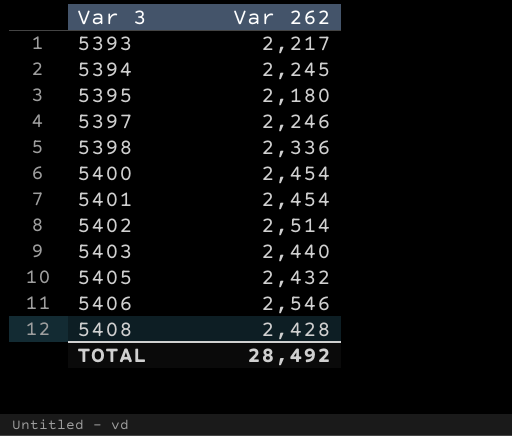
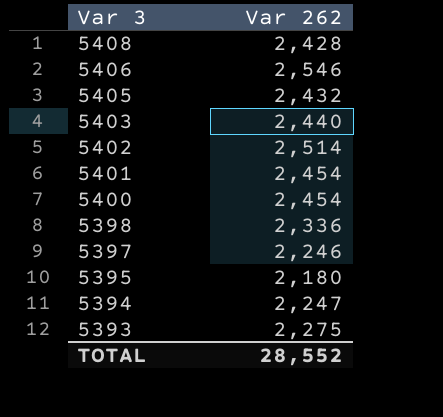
row order: Var 3 ascending -> Var 3 descending
5394 | Var 262: 2,245 -> 2,247
5393 | Var 262: 2,217 -> 2,275
TOTAL | Var 262: 28,492 -> 28,552

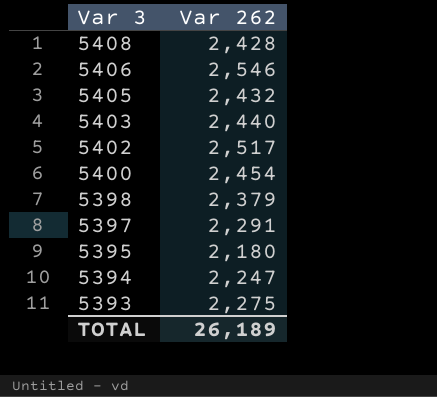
row 5401: 2,454 -> none
5402 | Var 262: 2,514 -> 2,517
5398 | Var 262: 2,336 -> 2,379
5397 | Var 262: 2,246 -> 2,291
TOTAL | Var 262: 28,552 -> 26,189

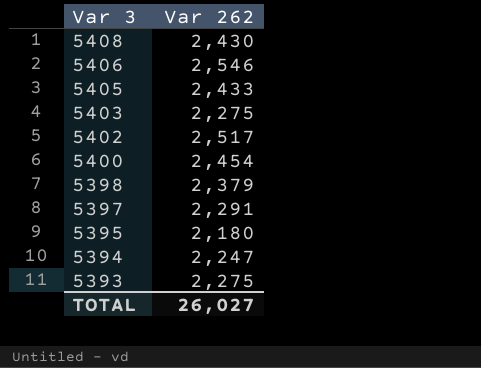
5408 | Var 262: 2,428 -> 2,430
5405 | Var 262: 2,432 -> 2,433
5403 | Var 262: 2,440 -> 2,275
TOTAL | Var 262: 26,189 -> 26,027

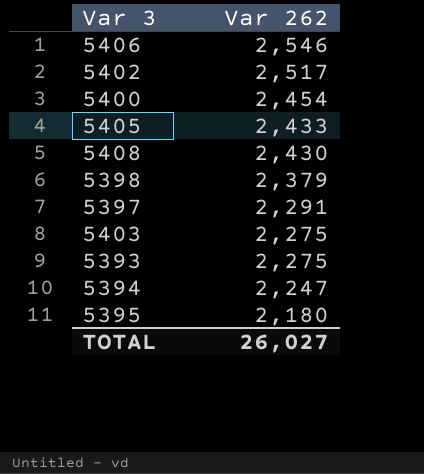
row order: Var 3 descending -> Var 262 descending

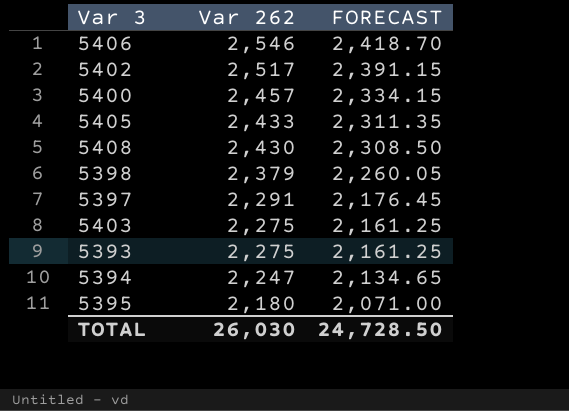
column FORECAST | formula: none -> [Var 262] * 0.95
5400 | Var 262: 2,454 -> 2,457
TOTAL | Var 262: 26,027 -> 26,030

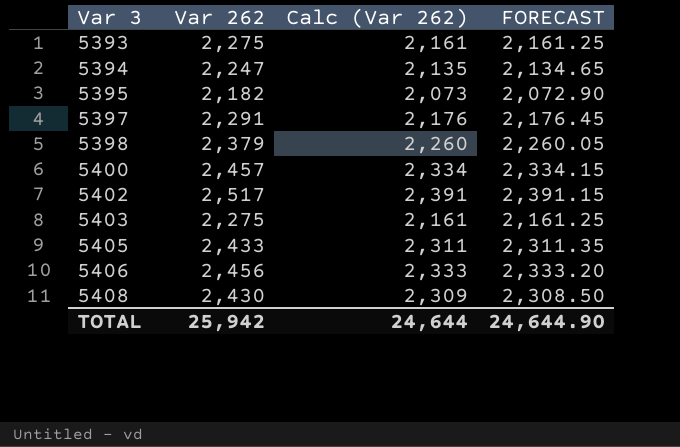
row order: Var 262 descending -> Var 3 ascending
column Calc (Var 262) | formula: none -> [Var 262] * 0.95
5395 | Var 262: 2,180 -> 2,182
5395 | FORECAST: 2,071.00 -> 2,072.90
5406 | Var 262: 2,546 -> 2,456
5406 | FORECAST: 2,418.70 -> 2,333.20
TOTAL | Var 262: 26,030 -> 25,942
TOTAL | FORECAST: 24,728.50 -> 24,644.90

